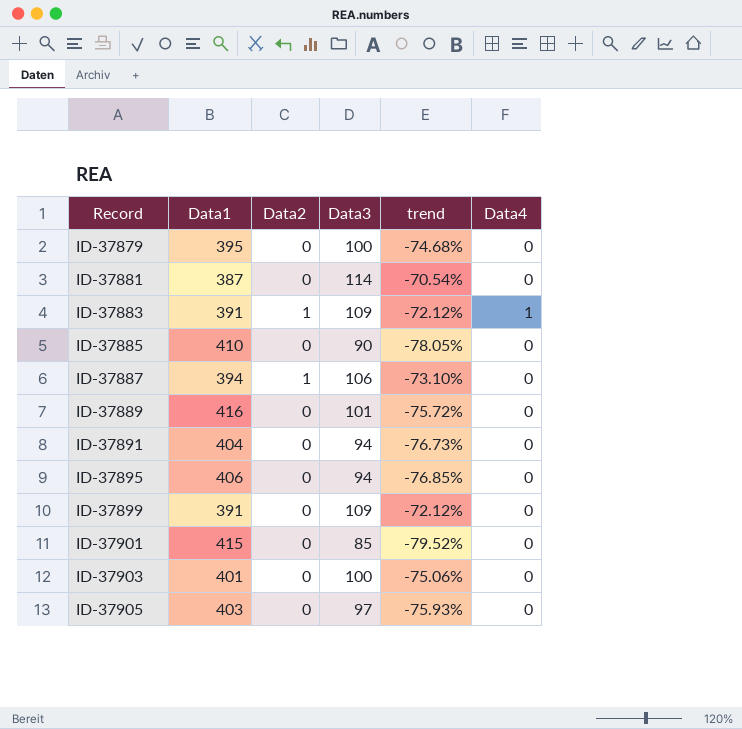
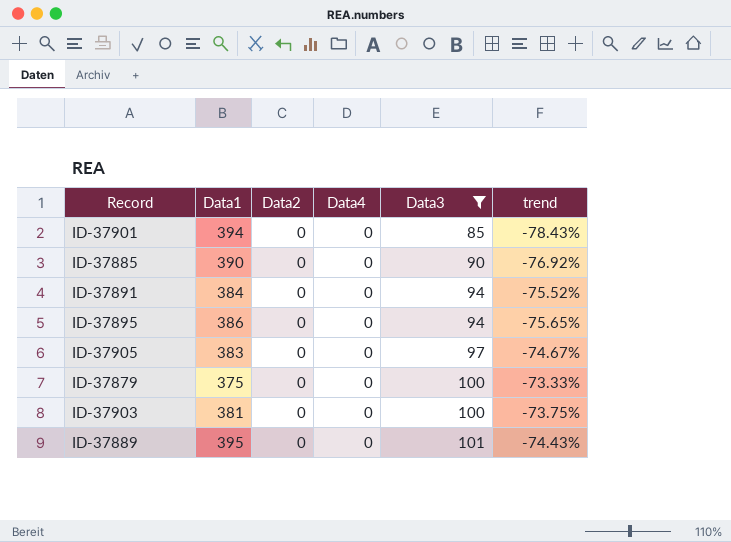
filter: none -> Data3 <= 101
row order: Record ascending -> Data3 ascending
column Data4 | position: 6 -> 4
ID-37901 | Data1: 415 -> 394
ID-37901 | trend: -79.52% -> -78.43%
ID-37885 | Data1: 410 -> 390
ID-37885 | trend: -78.05% -> -76.92%
ID-37891 | Data1: 404 -> 384
ID-37891 | trend: -76.73% -> -75.52%
ID-37895 | Data1: 406 -> 386
ID-37895 | trend: -76.85% -> -75.65%
ID-37905 | Data1: 403 -> 383
ID-37905 | trend: -75.93% -> -74.67%
ID-37879 | Data1: 395 -> 375
ID-37879 | trend: -74.68% -> -73.33%
ID-37903 | Data1: 401 -> 381
ID-37903 | trend: -75.06% -> -73.75%
ID-37889 | Data1: 416 -> 395
ID-37889 | trend: -75.72% -> -74.43%

